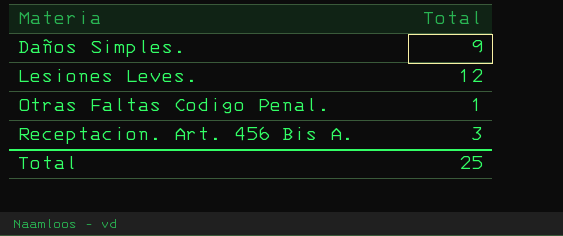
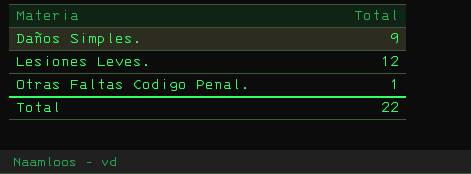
row Receptacion. Art. 456 Bis A.: 3 -> none
Total | Total: 25 -> 22

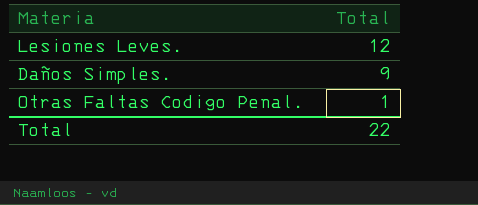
row order: Materia ascending -> Total descending

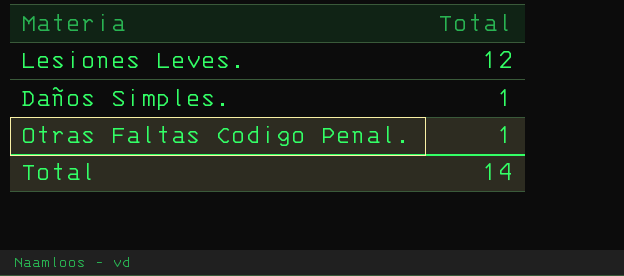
Daños Simples. | Total: 9 -> 1
Total | Total: 22 -> 14

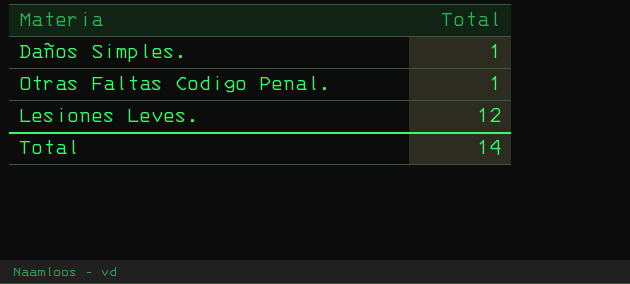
row order: Total descending -> Total ascending

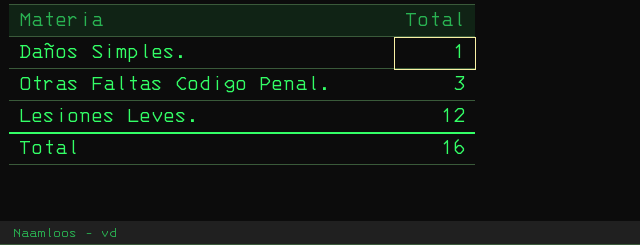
Otras Faltas Codigo Penal. | Total: 1 -> 3
Total | Total: 14 -> 16

